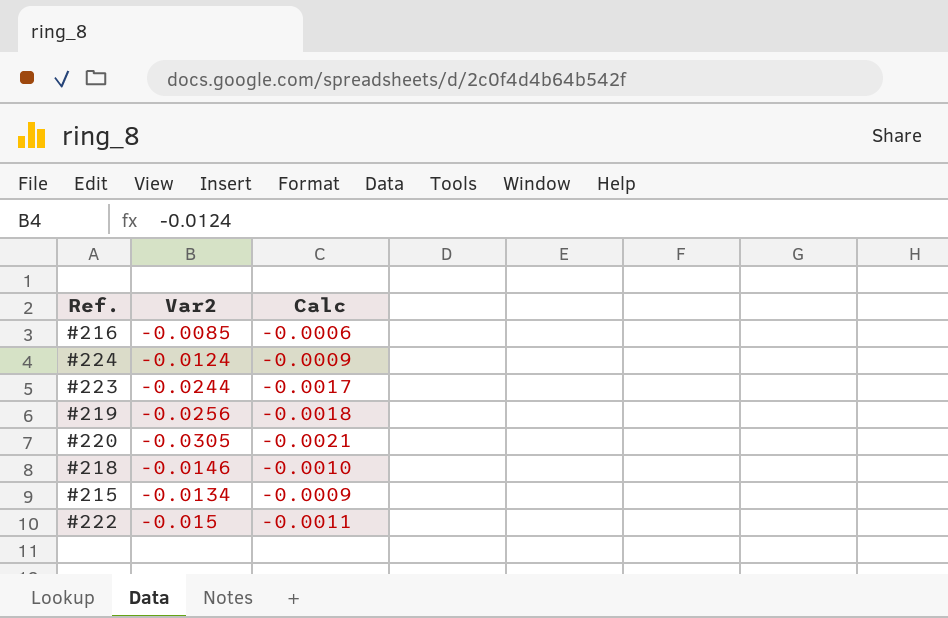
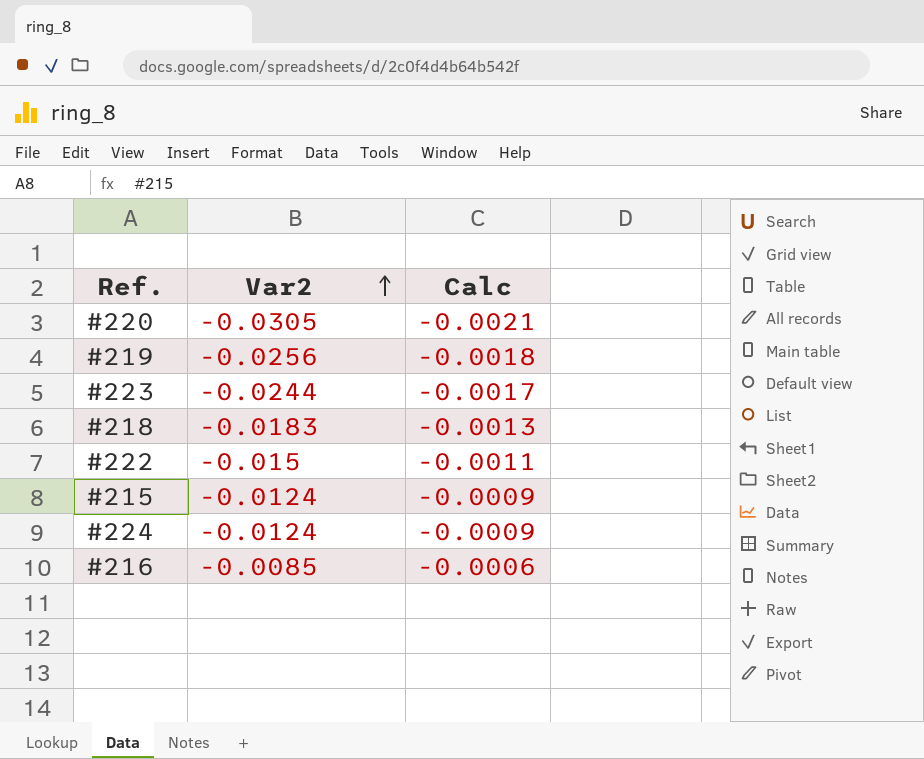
row order: none -> Var2 ascending
#218 | Var2: -0.0146 -> -0.0183
#218 | Calc: -0.0010 -> -0.0013
#215 | Var2: -0.0134 -> -0.0124

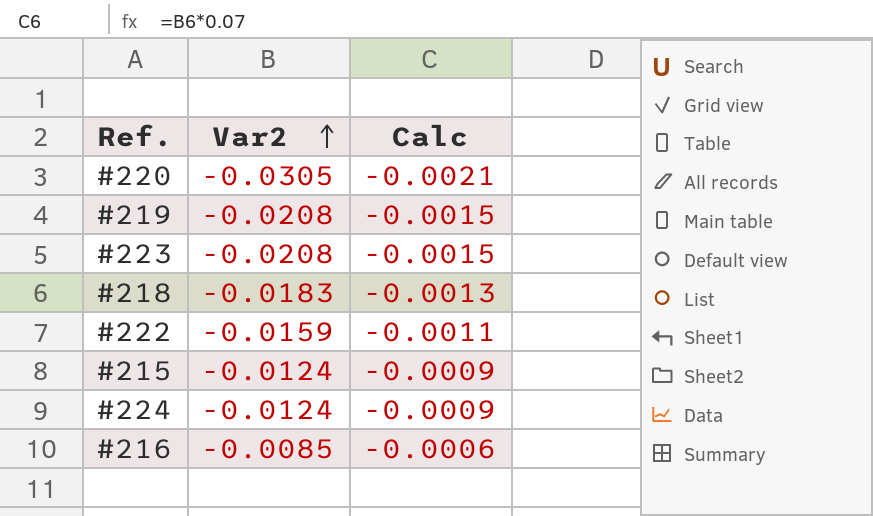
#219 | Var2: -0.0256 -> -0.0208
#219 | Calc: -0.0018 -> -0.0015
#223 | Var2: -0.0244 -> -0.0208
#223 | Calc: -0.0017 -> -0.0015
#222 | Var2: -0.015 -> -0.0159

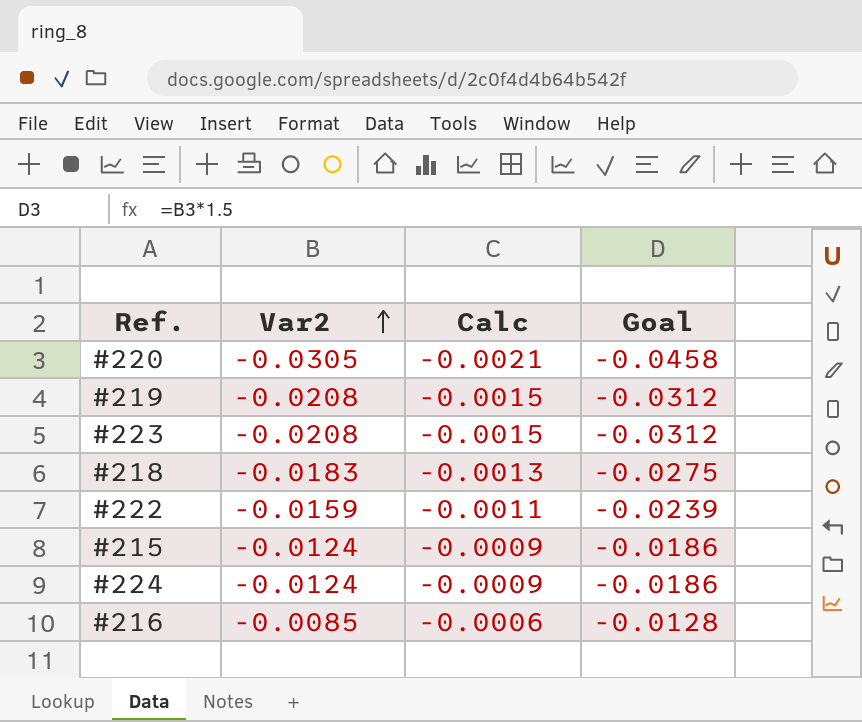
column Goal | formula: none -> [Var2] * 1.5

